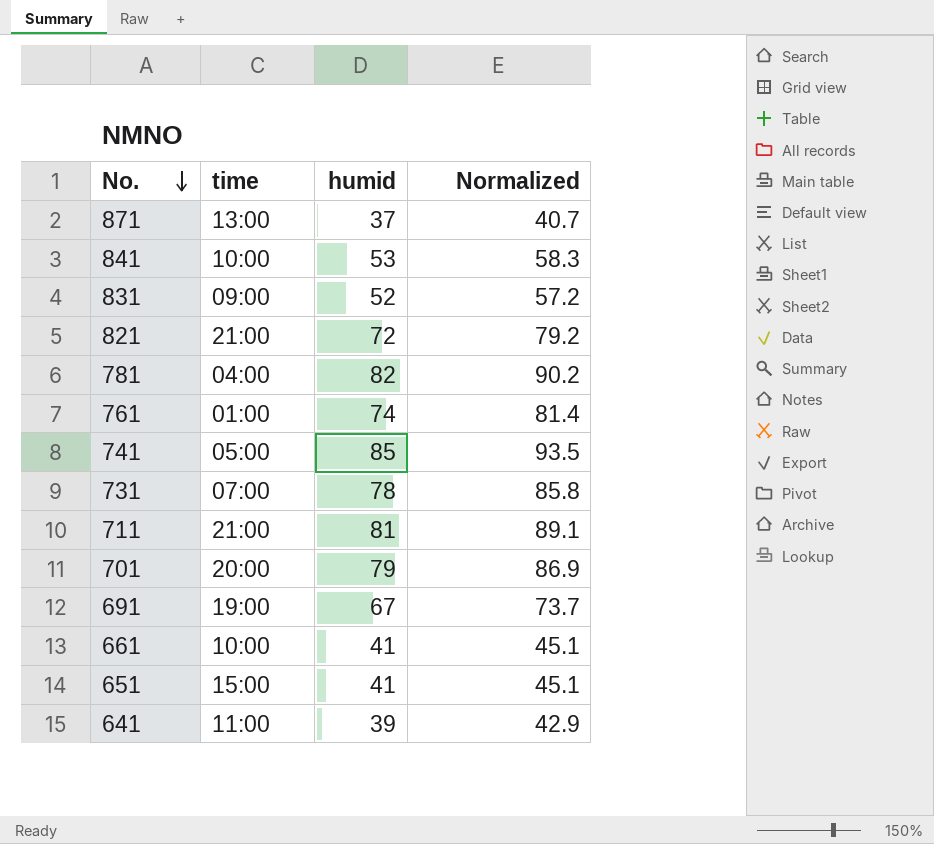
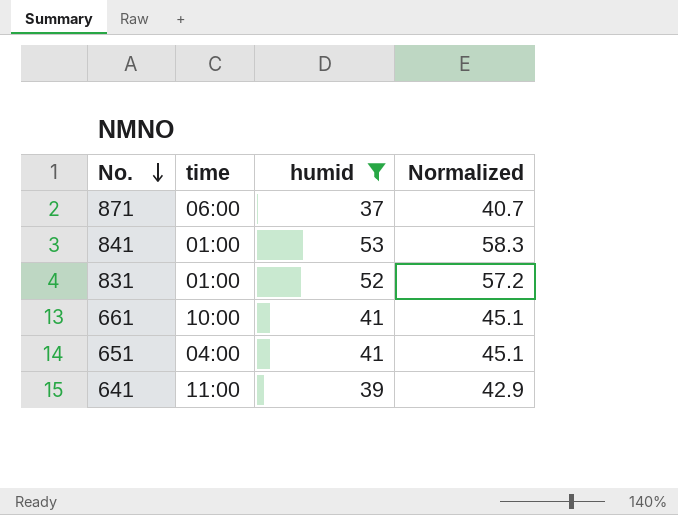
filter: none -> humid <= 53
871 | time: 13:00 -> 06:00
841 | time: 10:00 -> 01:00
831 | time: 09:00 -> 01:00
651 | time: 15:00 -> 04:00

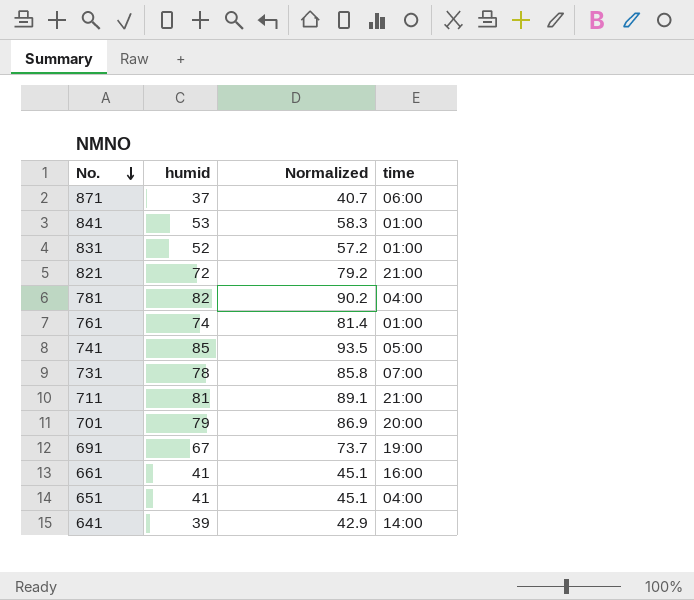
filter: humid <= 53 -> none
column time | position: 2 -> 4
661 | time: 10:00 -> 16:00
641 | time: 11:00 -> 14:00

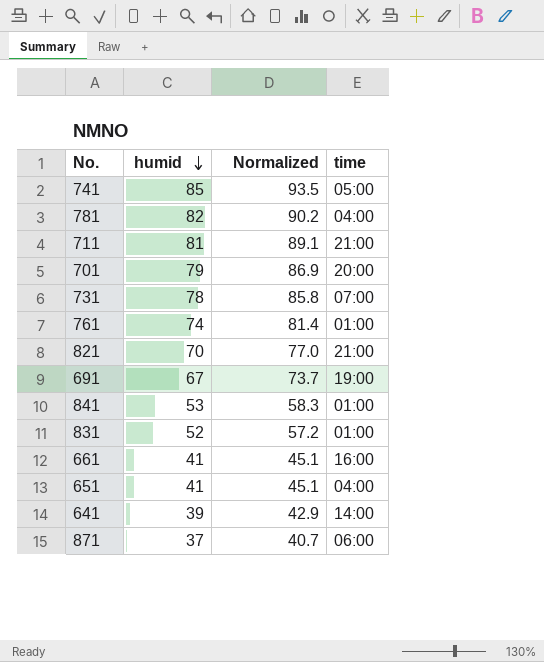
row order: No. descending -> humid descending
821 | humid: 72 -> 70
821 | Normalized: 79.2 -> 77.0

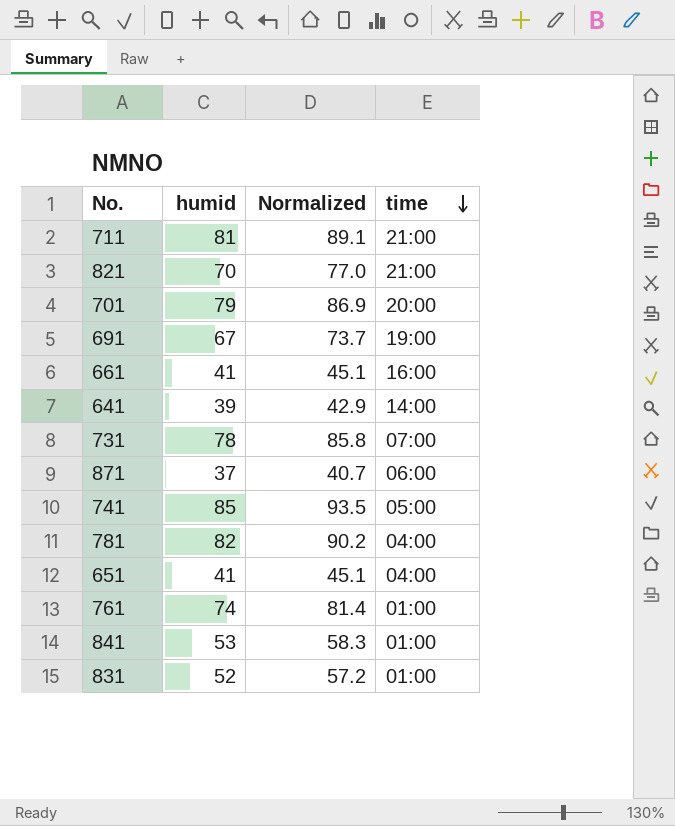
row order: humid descending -> time descending

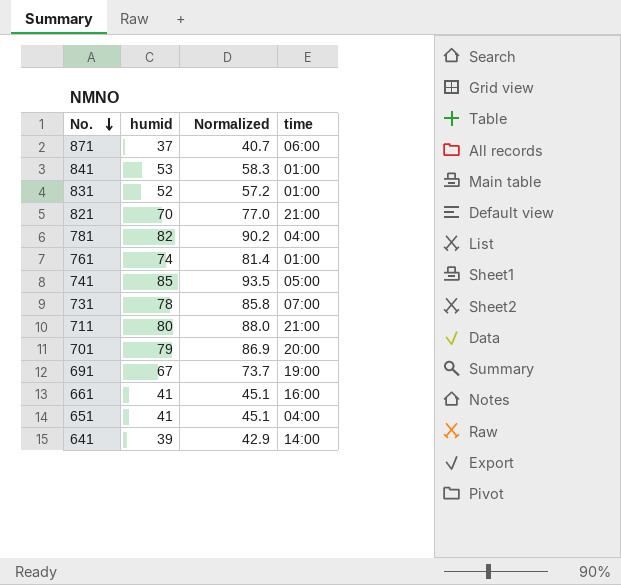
row order: time descending -> No. descending
711 | humid: 81 -> 80
711 | Normalized: 89.1 -> 88.0

